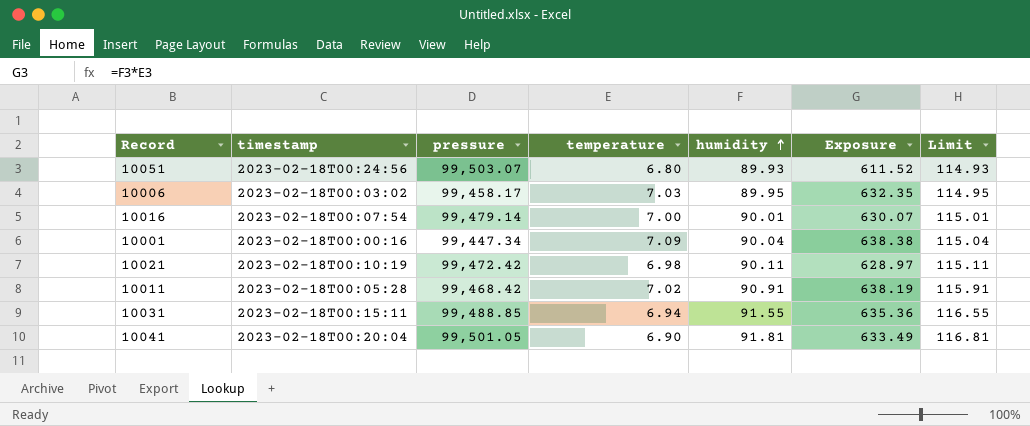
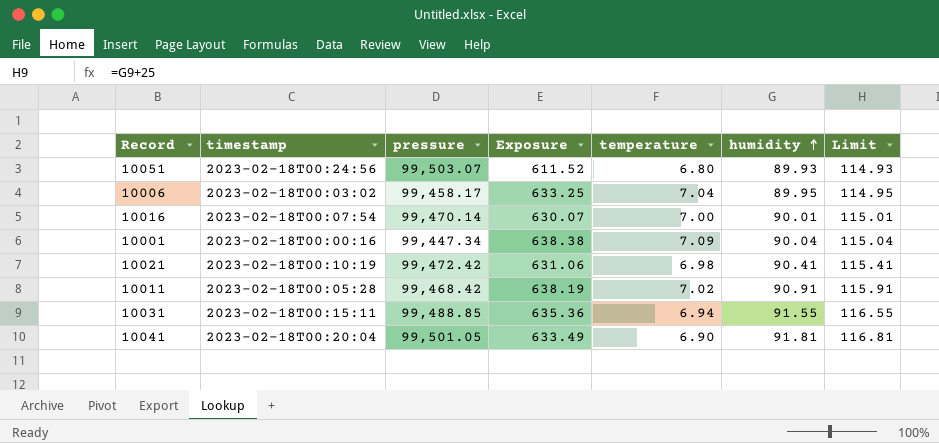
column Exposure | position: 6 -> 4
10006 | Exposure: 632.35 -> 633.25
10006 | temperature: 7.03 -> 7.04
10016 | pressure: 99,479.14 -> 99,470.14
10021 | Exposure: 628.97 -> 631.06
10021 | humidity: 90.11 -> 90.41
10021 | Limit: 115.11 -> 115.41

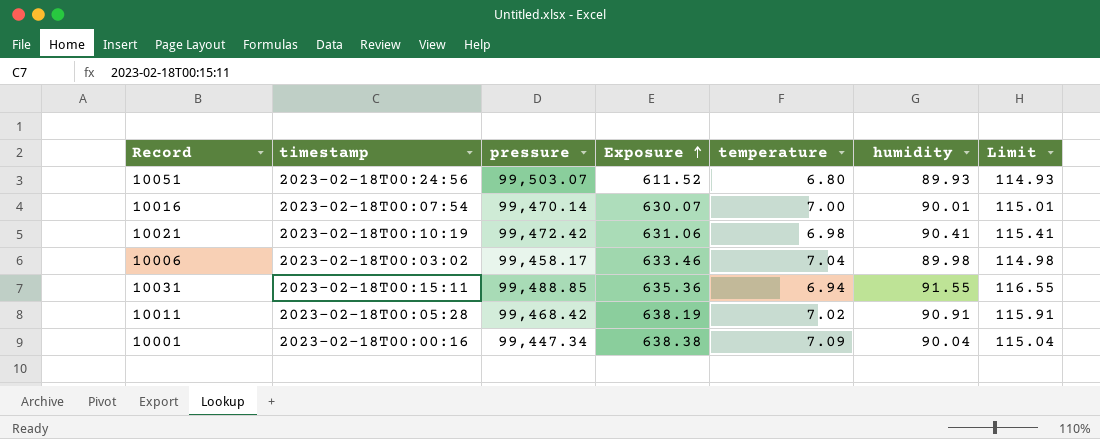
row order: humidity ascending -> Exposure ascending
row 10041: 2023-02-18T00:20:04 | 99,501.05 | 633.49 | 6.90 | 91.81 | 116.81 -> none
10006 | Exposure: 633.25 -> 633.46
10006 | humidity: 89.95 -> 89.98
10006 | Limit: 114.95 -> 114.98

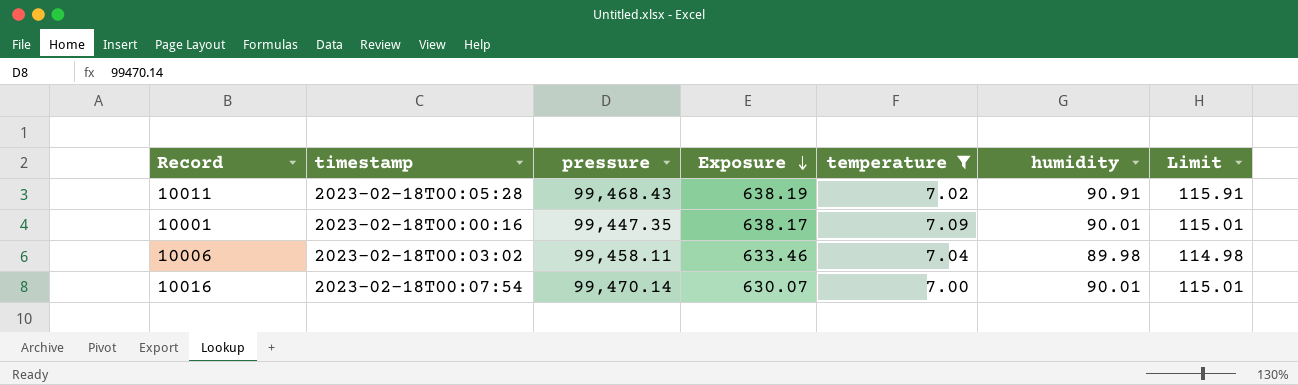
filter: none -> temperature >= 7.00
row order: Exposure ascending -> Exposure descending
10011 | pressure: 99,468.42 -> 99,468.43
10001 | pressure: 99,447.34 -> 99,447.35
10001 | Exposure: 638.38 -> 638.17
10001 | humidity: 90.04 -> 90.01
10001 | Limit: 115.04 -> 115.01
10006 | pressure: 99,458.17 -> 99,458.11

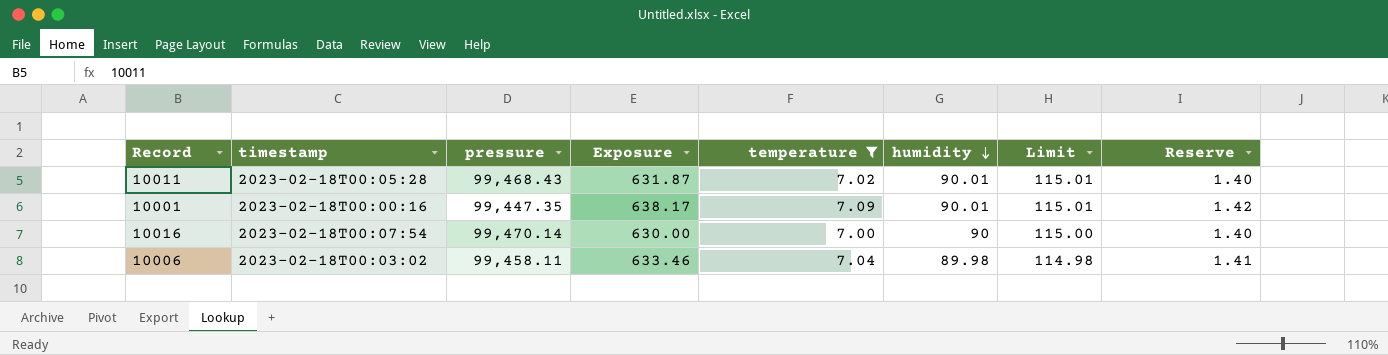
row order: Exposure descending -> humidity descending
column Reserve | formula: none -> [temperature] * 0.2
10011 | Exposure: 638.19 -> 631.87
10011 | humidity: 90.91 -> 90.01
10011 | Limit: 115.91 -> 115.01
10016 | Exposure: 630.07 -> 630.00
10016 | humidity: 90.01 -> 90
10016 | Limit: 115.01 -> 115.00

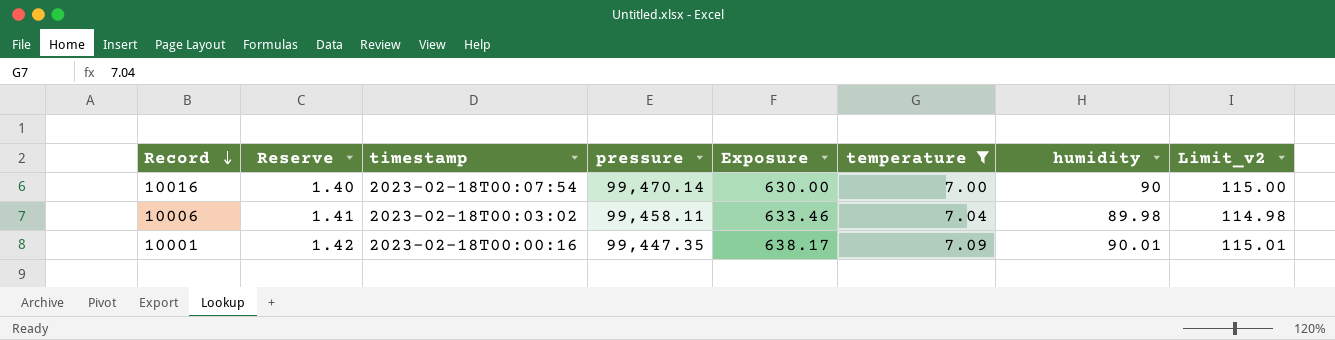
row order: humidity descending -> Record descending
column Reserve | position: 8 -> 2
column name: Limit -> Limit_v2
row 10011: 2023-02-18T00:05:28 | 99,468.43 | 631.87 | 7.02 | 90.01 | 115.01 | 1.40 -> none

